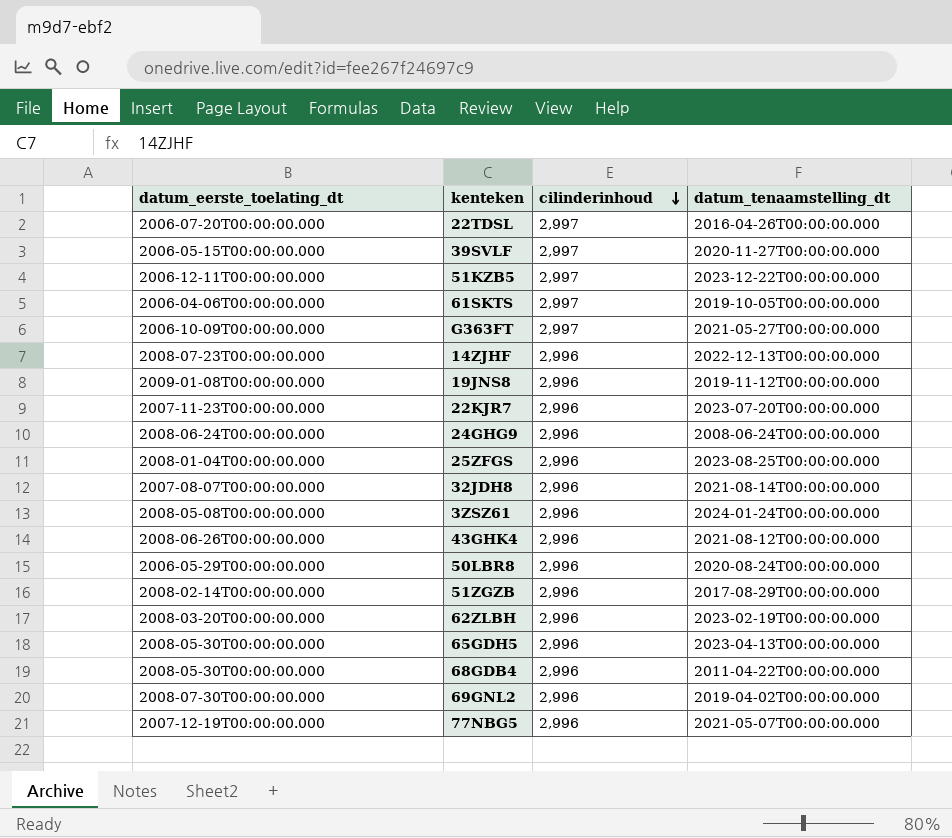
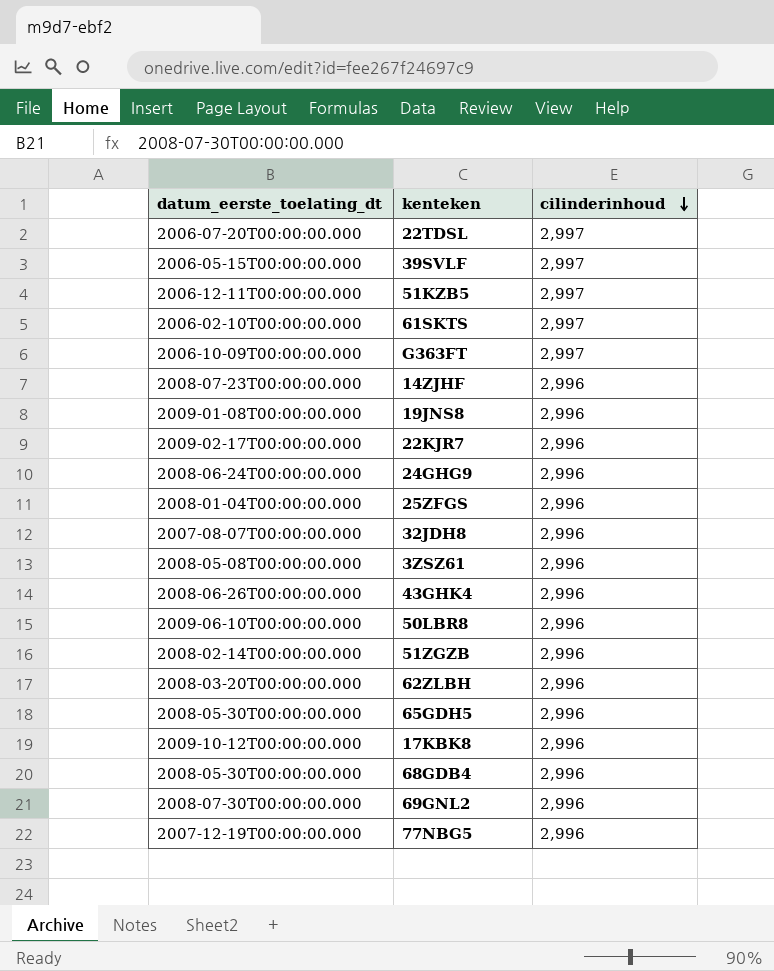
column datum_tenaamstelling_dt | position: 4 -> none
61SKTS | datum_eerste_toelating_dt: 2006-04-06T00:00:00.000 -> 2006-02-10T00:00:00.000
22KJR7 | datum_eerste_toelating_dt: 2007-11-23T00:00:00.000 -> 2009-02-17T00:00:00.000
50LBR8 | datum_eerste_toelating_dt: 2006-05-29T00:00:00.000 -> 2009-06-10T00:00:00.000
row 17KBK8: none -> 2009-10-12T00:00:00.000 | 2,996

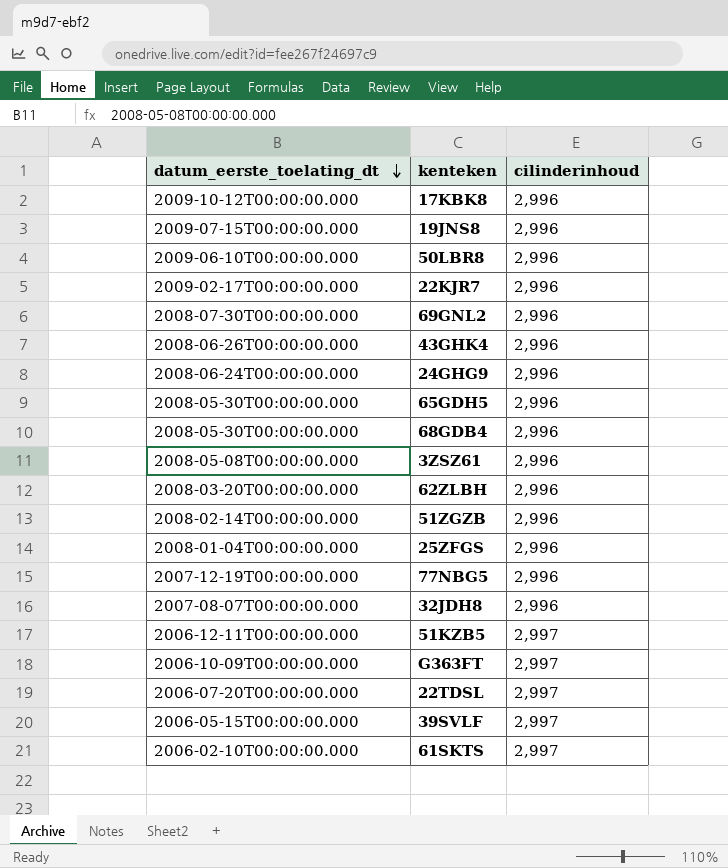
row order: cilinderinhoud descending -> datum_eerste_toelating_dt descending
row 14ZJHF: 2008-07-23T00:00:00.000 | 2,996 -> none
19JNS8 | datum_eerste_toelating_dt: 2009-01-08T00:00:00.000 -> 2009-07-15T00:00:00.000

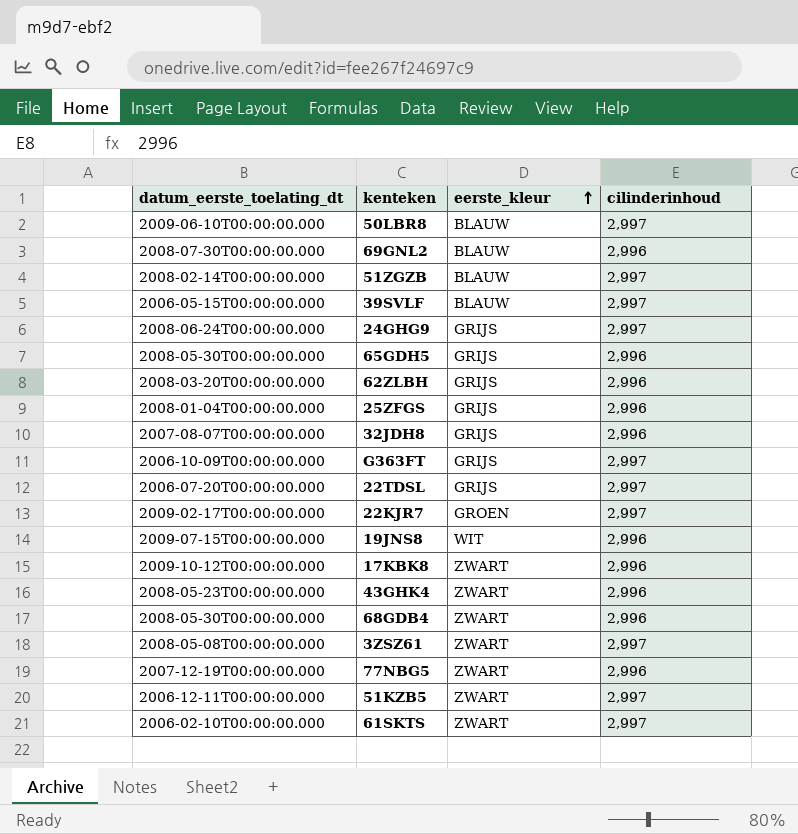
row order: datum_eerste_toelating_dt descending -> eerste_kleur ascending
column eerste_kleur | position: none -> 3
50LBR8 | cilinderinhoud: 2,996 -> 2,997
51ZGZB | cilinderinhoud: 2,996 -> 2,997
24GHG9 | cilinderinhoud: 2,996 -> 2,997
22KJR7 | cilinderinhoud: 2,996 -> 2,997
43GHK4 | datum_eerste_toelating_dt: 2008-06-26T00:00:00.000 -> 2008-05-23T00:00:00.000
3ZSZ61 | cilinderinhoud: 2,996 -> 2,997

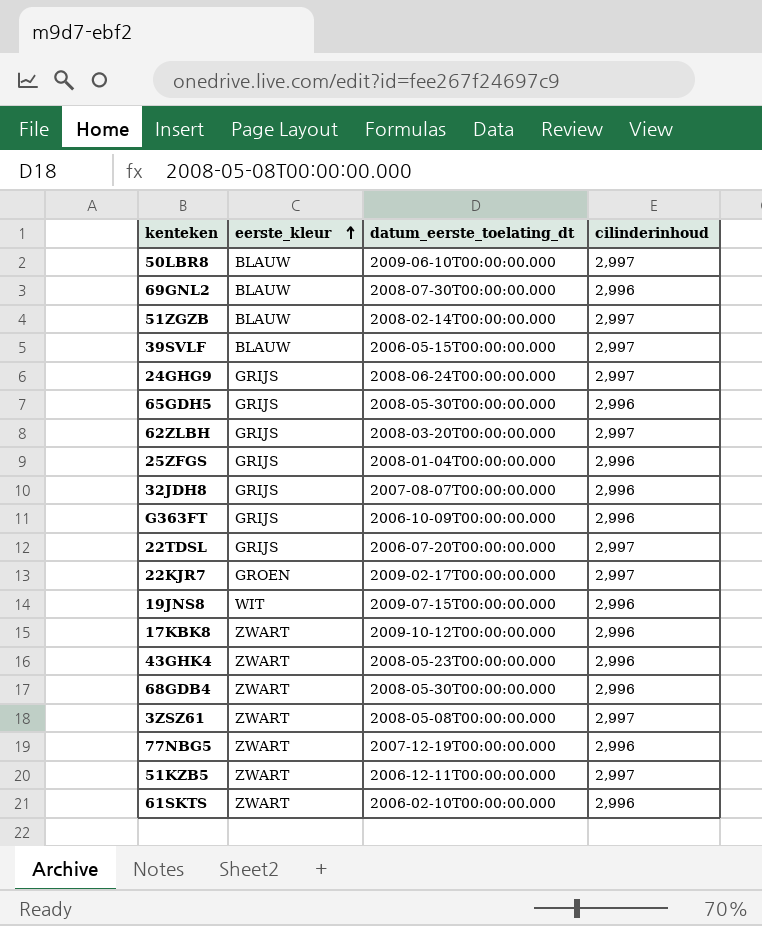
column datum_eerste_toelating_dt | position: 1 -> 3
62ZLBH | cilinderinhoud: 2,996 -> 2,997
G363FT | cilinderinhoud: 2,997 -> 2,996
61SKTS | cilinderinhoud: 2,997 -> 2,996

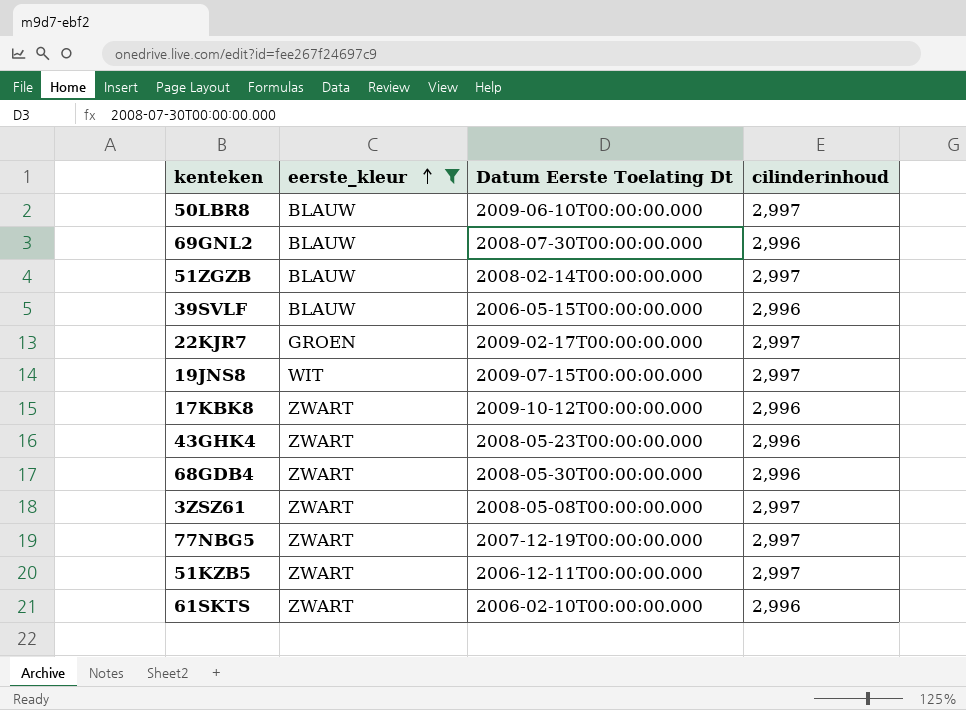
filter: none -> eerste_kleur != GRIJS
column name: datum_eerste_toelating_dt -> Datum Eerste Toelating Dt
39SVLF | cilinderinhoud: 2,997 -> 2,996
19JNS8 | cilinderinhoud: 2,996 -> 2,997
77NBG5 | cilinderinhoud: 2,996 -> 2,997

